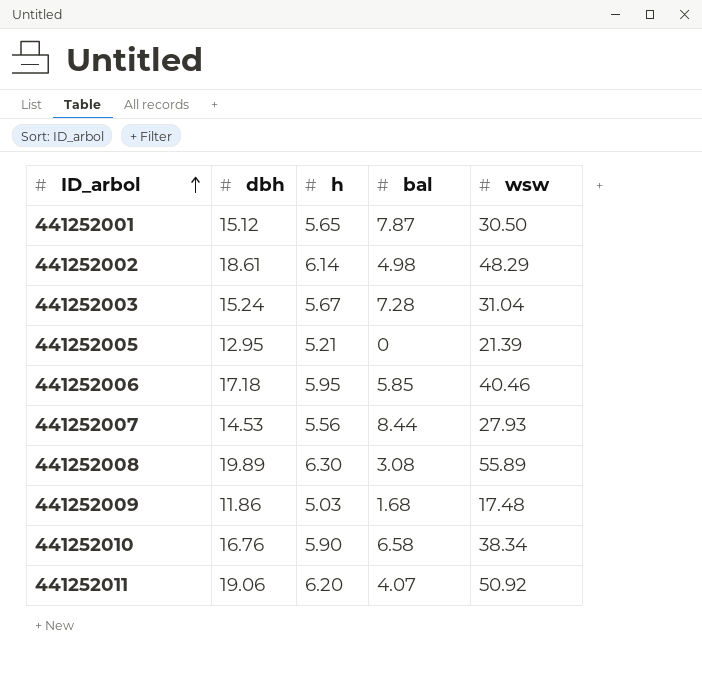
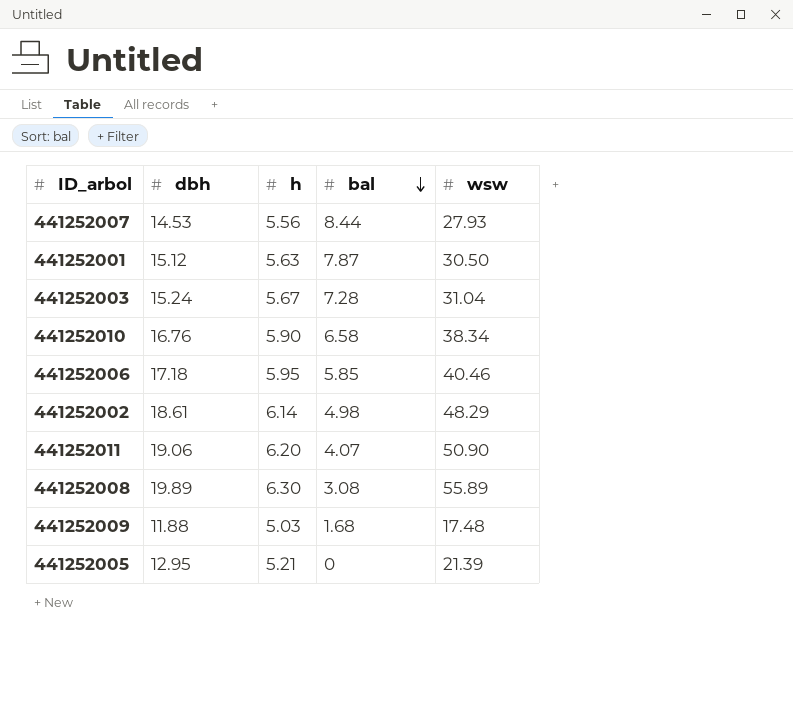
row order: ID_arbol ascending -> bal descending
441252001 | h: 5.65 -> 5.63
441252011 | wsw: 50.92 -> 50.90
441252009 | dbh: 11.86 -> 11.88

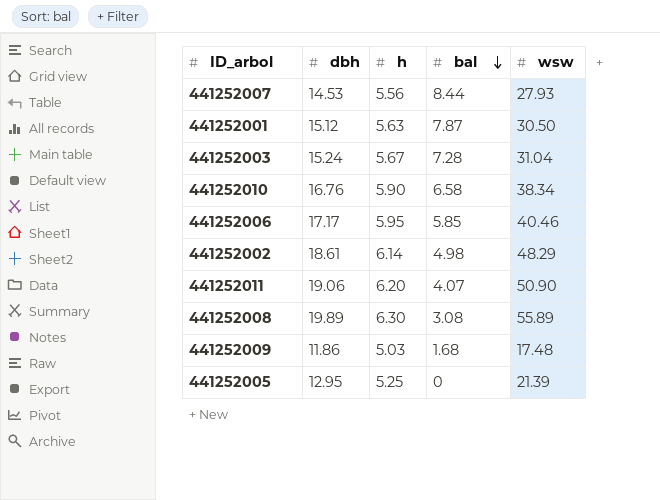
441252006 | dbh: 17.18 -> 17.17
441252009 | dbh: 11.88 -> 11.86
441252005 | h: 5.21 -> 5.25

